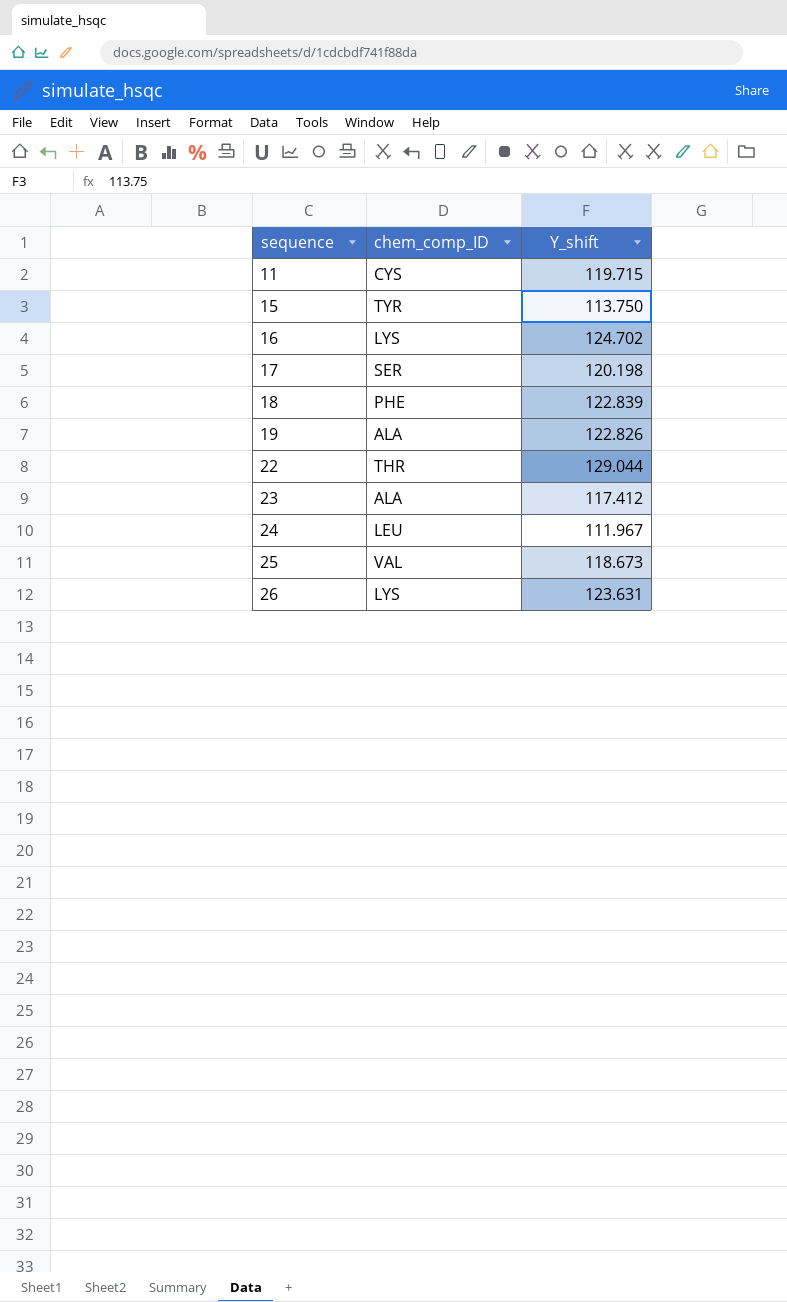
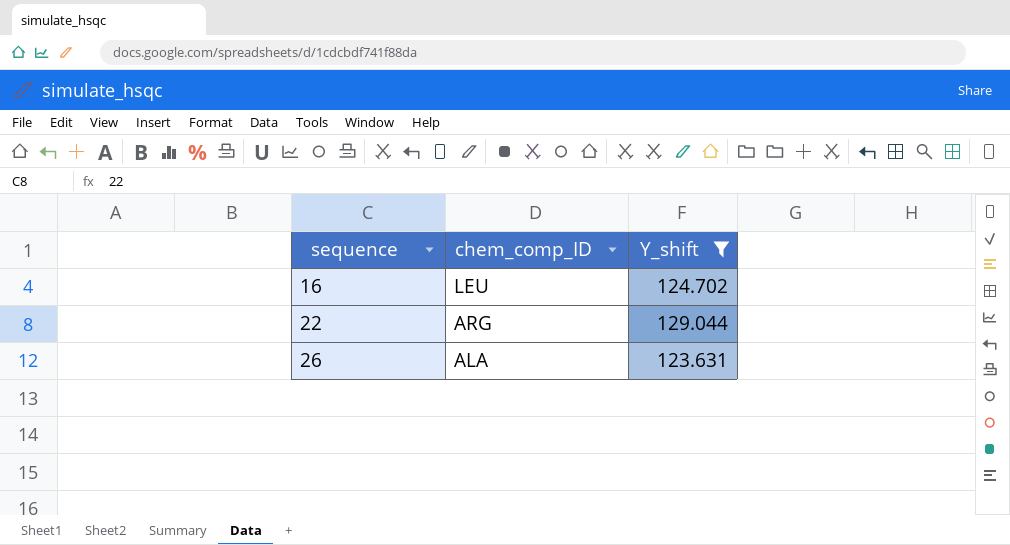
filter: none -> Y_shift >= 123.631
16 | chem_comp_ID: LYS -> LEU
22 | chem_comp_ID: THR -> ARG
26 | chem_comp_ID: LYS -> ALA

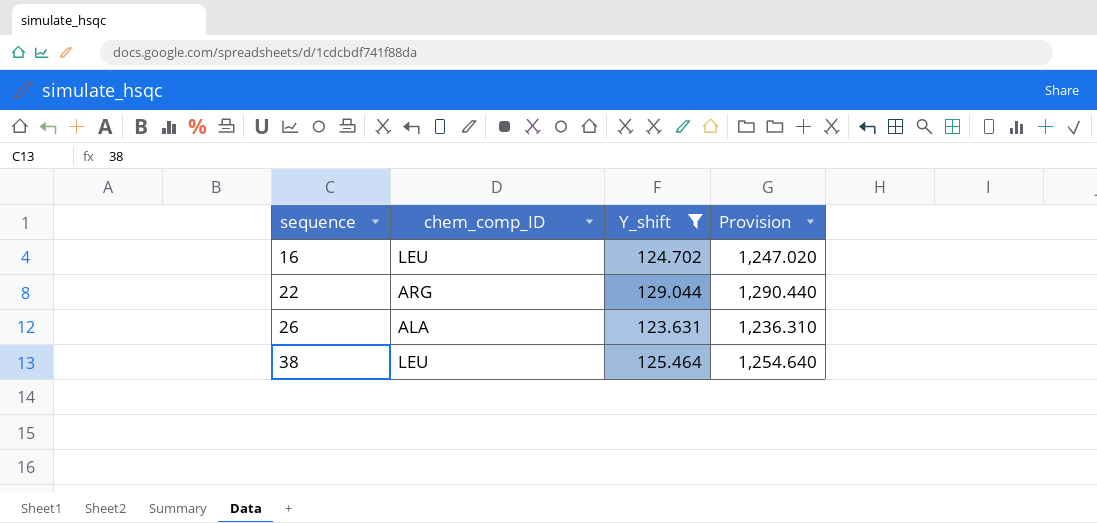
column Provision | formula: none -> [Y_shift] * 10
row 38: none -> LEU | 125.464 | 1,254.640

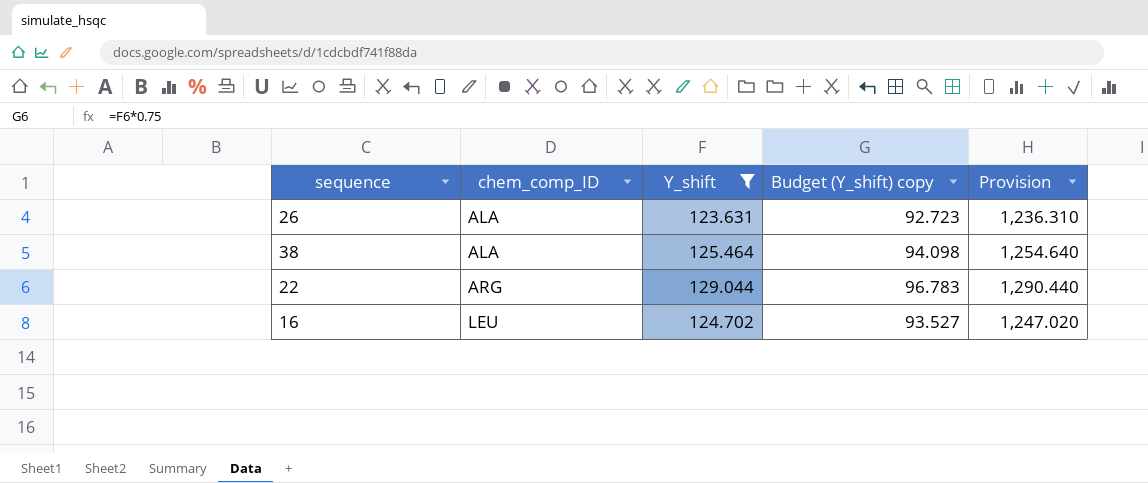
row order: sequence ascending -> chem_comp_ID ascending
column Budget (Y_shift) copy | formula: none -> [Y_shift] * 0.75
38 | chem_comp_ID: LEU -> ALA

